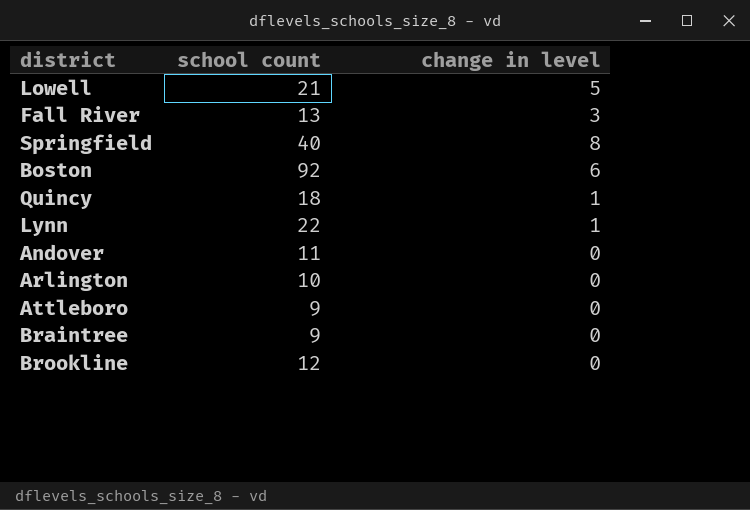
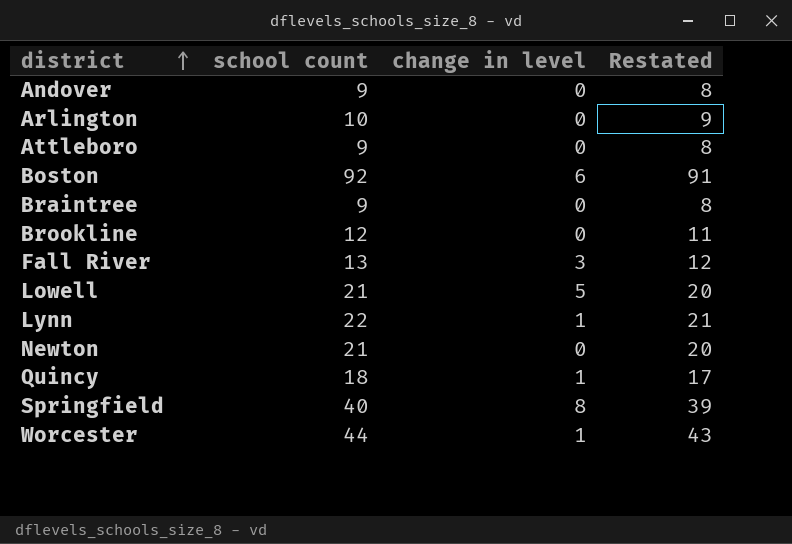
row order: none -> district ascending
column Restated | formula: none -> [school count] - 1
Andover | school count: 11 -> 9
row Newton: none -> 21 | 0 | 20
row Worcester: none -> 44 | 1 | 43

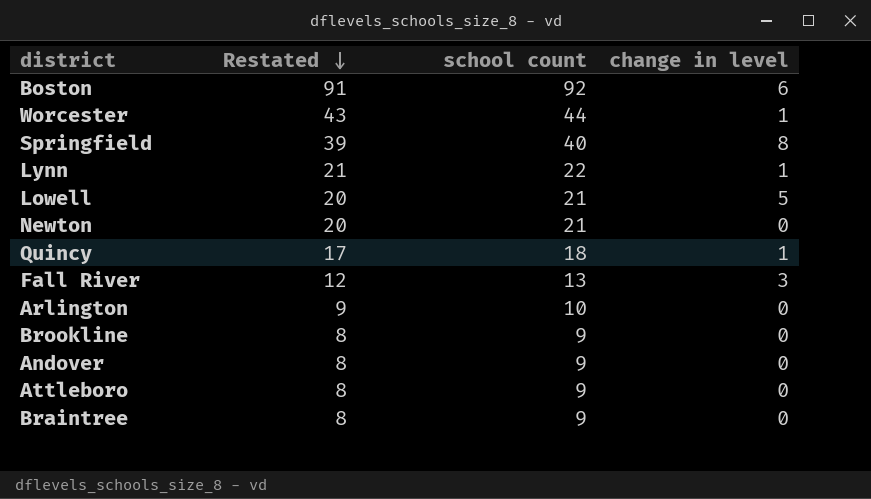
row order: district ascending -> Restated descending
column Restated | position: 4 -> 2
Brookline | Restated: 11 -> 8
Brookline | school count: 12 -> 9

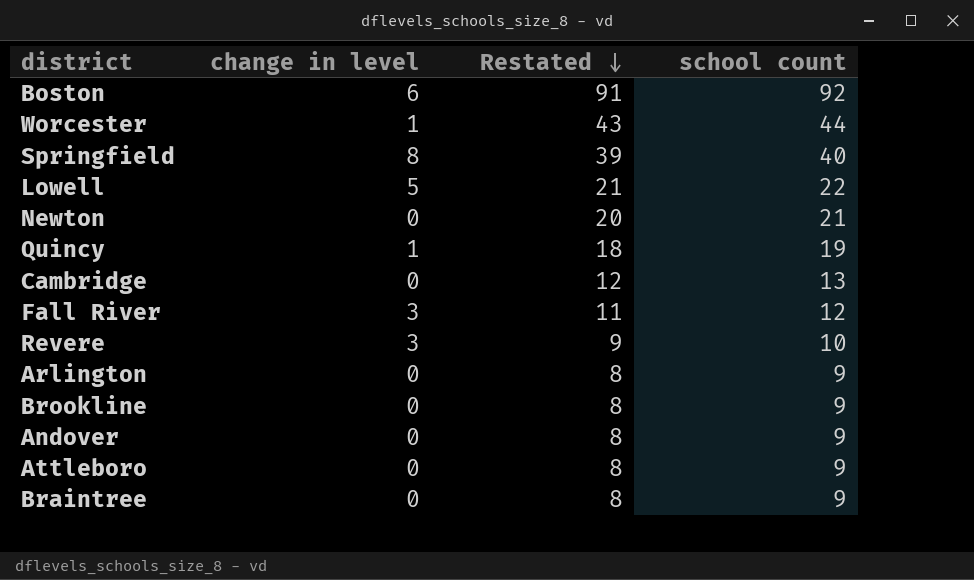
column change in level | position: 4 -> 2
row Lynn: 21 | 22 | 1 -> none
Lowell | Restated: 20 -> 21
Lowell | school count: 21 -> 22
Quincy | Restated: 17 -> 18
Quincy | school count: 18 -> 19
row Cambridge: none -> 0 | 12 | 13
Fall River | Restated: 12 -> 11
Fall River | school count: 13 -> 12
row Revere: none -> 3 | 9 | 10
Arlington | Restated: 9 -> 8
Arlington | school count: 10 -> 9

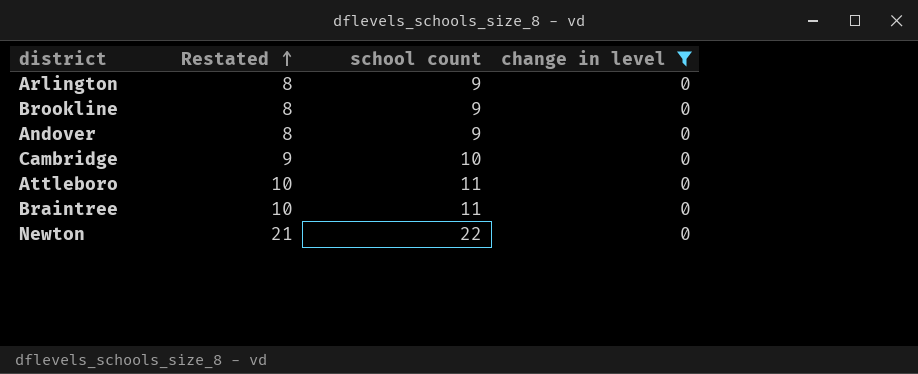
filter: none -> change in level = 0
row order: Restated descending -> Restated ascending
column change in level | position: 2 -> 4
Cambridge | Restated: 12 -> 9
Cambridge | school count: 13 -> 10
Attleboro | Restated: 8 -> 10
Attleboro | school count: 9 -> 11
Braintree | Restated: 8 -> 10
Braintree | school count: 9 -> 11
Newton | Restated: 20 -> 21
Newton | school count: 21 -> 22

